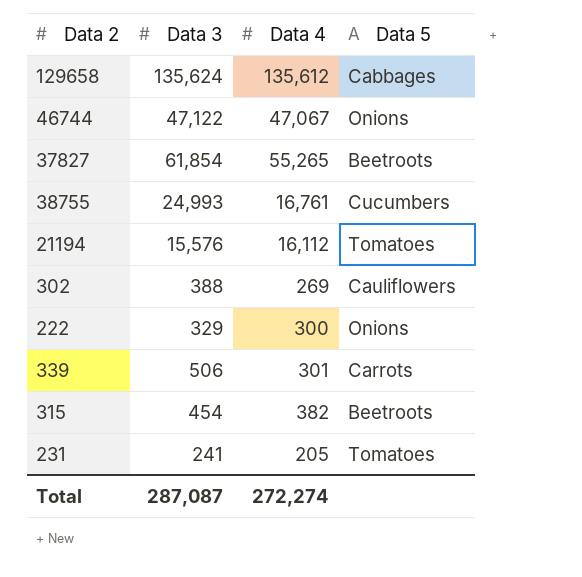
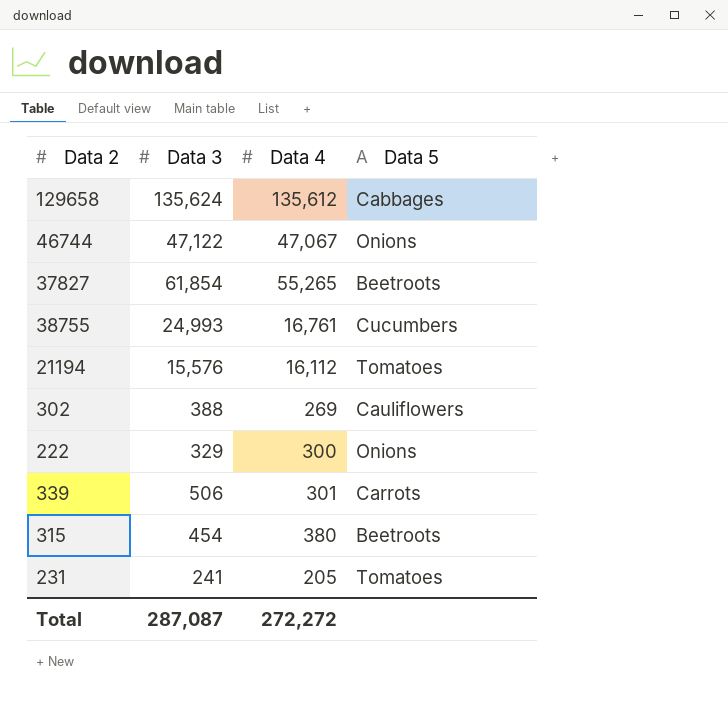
315 | Data 4: 382 -> 380
Total | Data 4: 272,274 -> 272,272

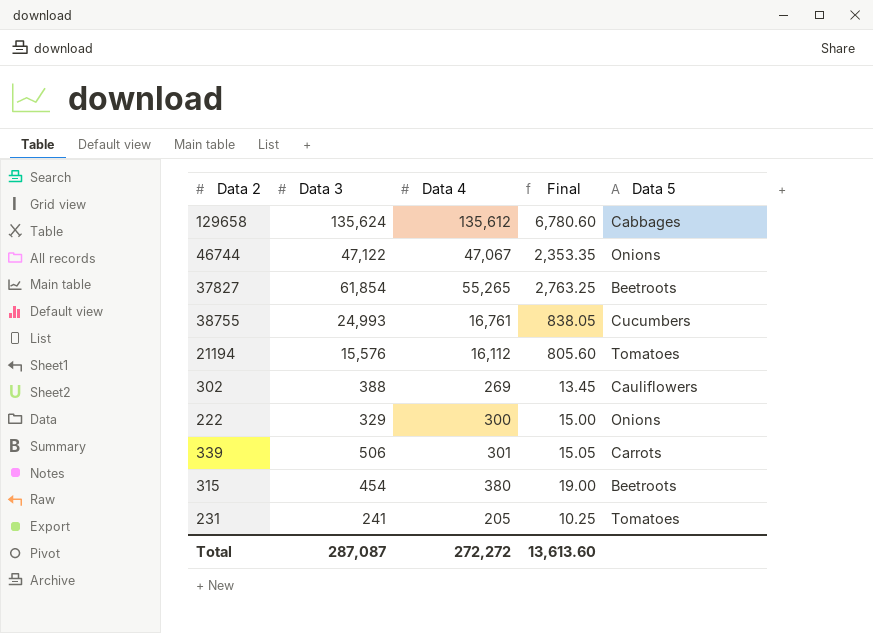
column Final | formula: none -> [Data 4] * 0.05

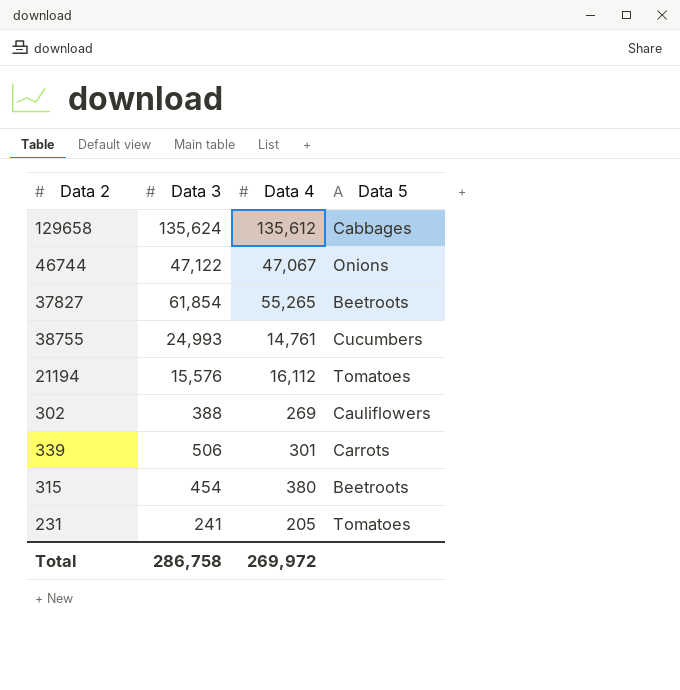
column Final | formula: [Data 4] * 0.05 -> none
row 222: 329 | 300 | 15.00 | Onions -> none
38755 | Data 4: 16,761 -> 14,761
Total | Data 3: 287,087 -> 286,758
Total | Data 4: 272,272 -> 269,972

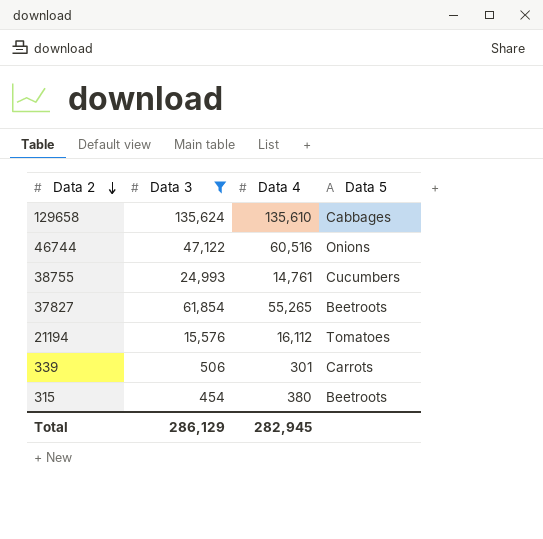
filter: none -> Data 3 >= 454
row order: none -> Data 2 descending
129658 | Data 4: 135,612 -> 135,610
46744 | Data 4: 47,067 -> 60,516
Total | Data 3: 286,758 -> 286,129
Total | Data 4: 269,972 -> 282,945

